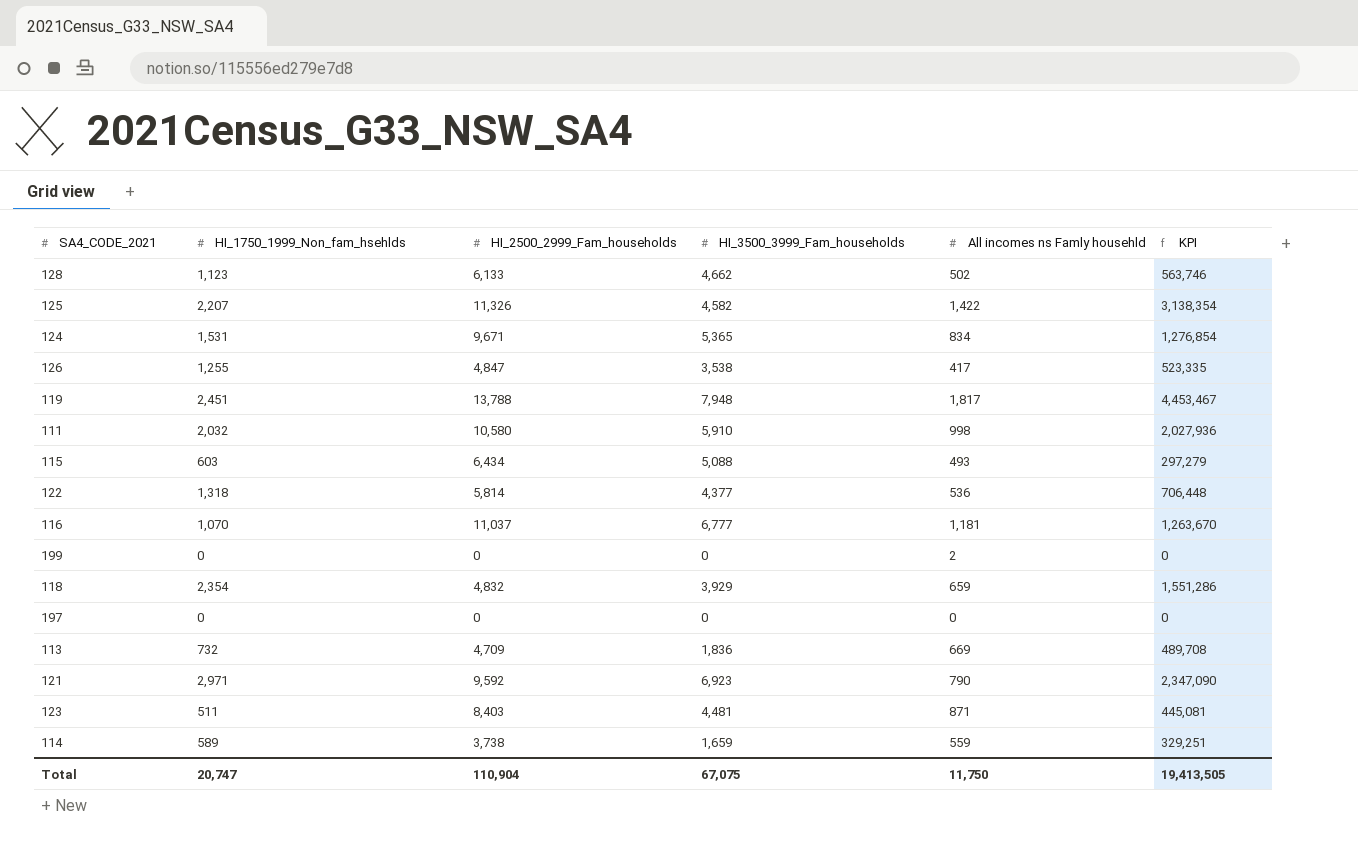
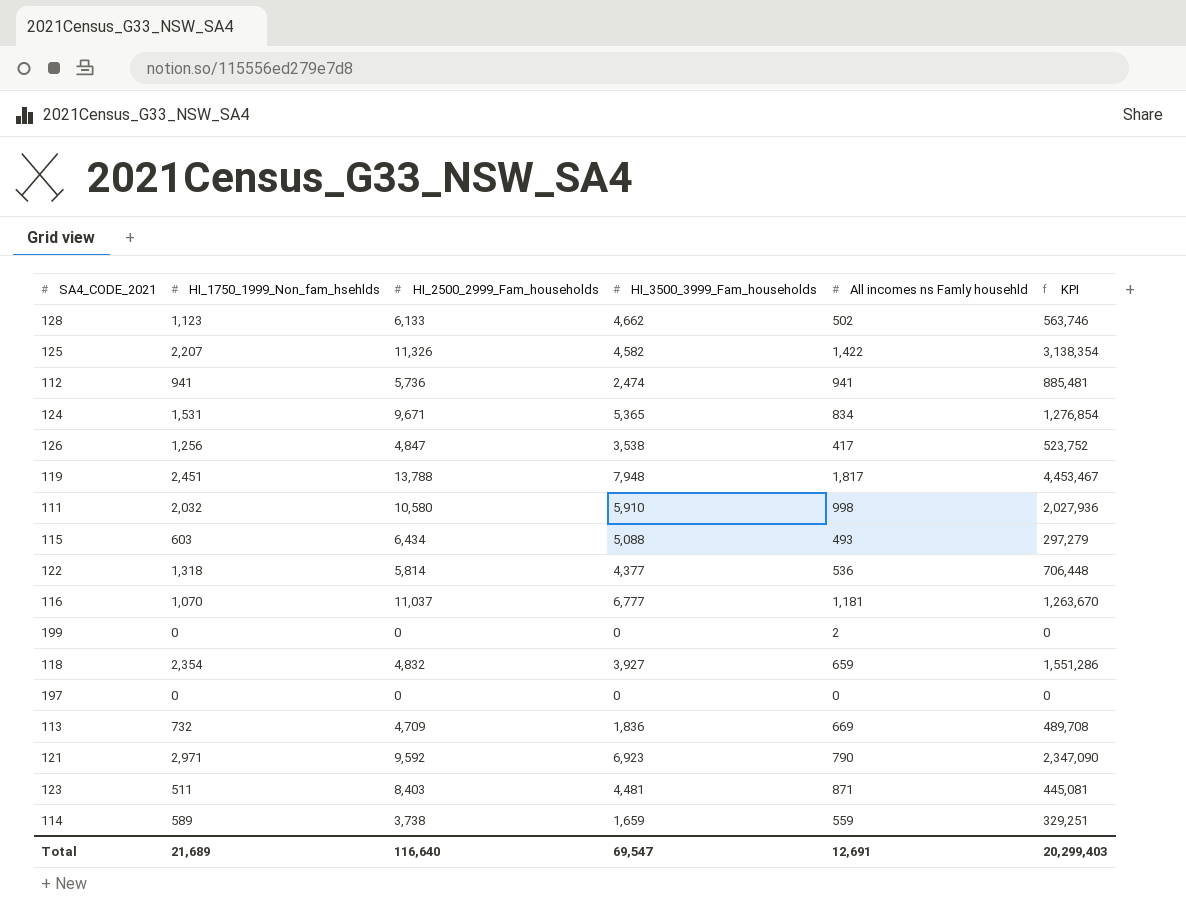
row 112: none -> 941 | 5,736 | 2,474 | 941 | 885,481
126 | HI_1750_1999_Non_fam_hsehlds: 1,255 -> 1,256
126 | KPI: 523,335 -> 523,752
118 | HI_3500_3999_Fam_households: 3,929 -> 3,927
Total | HI_1750_1999_Non_fam_hsehlds: 20,747 -> 21,689
Total | HI_2500_2999_Fam_households: 110,904 -> 116,640
Total | HI_3500_3999_Fam_households: 67,075 -> 69,547
Total | All incomes ns Famly househld: 11,750 -> 12,691
Total | KPI: 19,413,505 -> 20,299,403

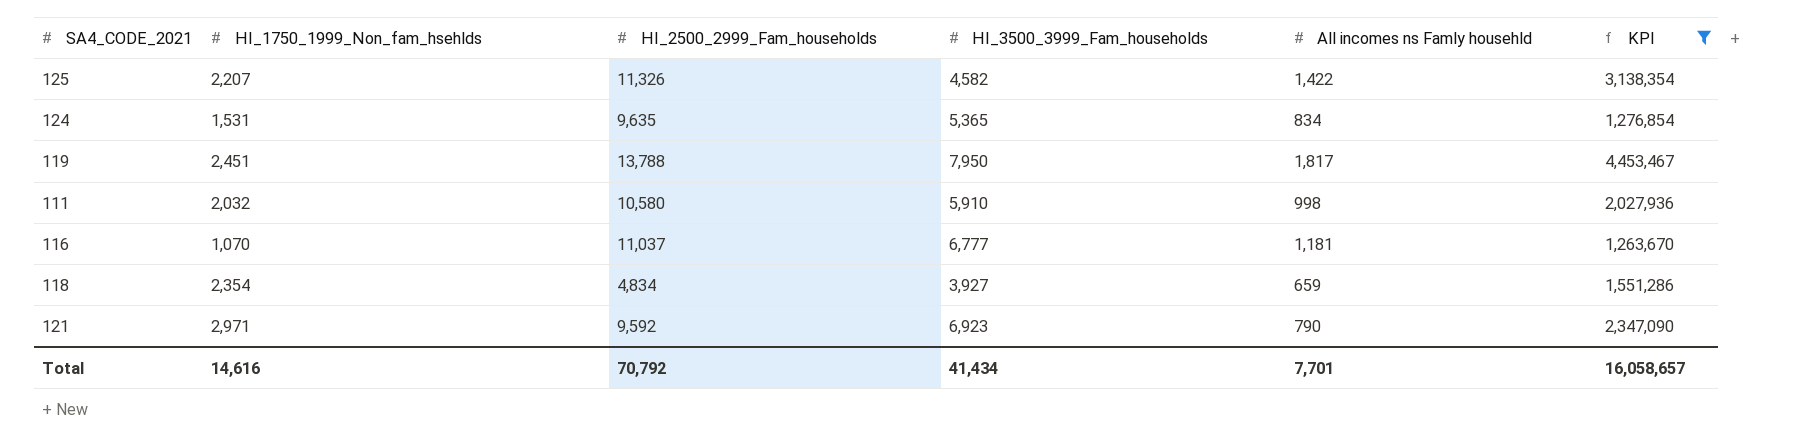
filter: none -> KPI >= 1,263,670
124 | HI_2500_2999_Fam_households: 9,671 -> 9,635
119 | HI_3500_3999_Fam_households: 7,948 -> 7,950
118 | HI_2500_2999_Fam_households: 4,832 -> 4,834
Total | HI_1750_1999_Non_fam_hsehlds: 21,689 -> 14,616
Total | HI_2500_2999_Fam_households: 116,640 -> 70,792
Total | HI_3500_3999_Fam_households: 69,547 -> 41,434
Total | All incomes ns Famly househld: 12,691 -> 7,701
Total | KPI: 20,299,403 -> 16,058,657

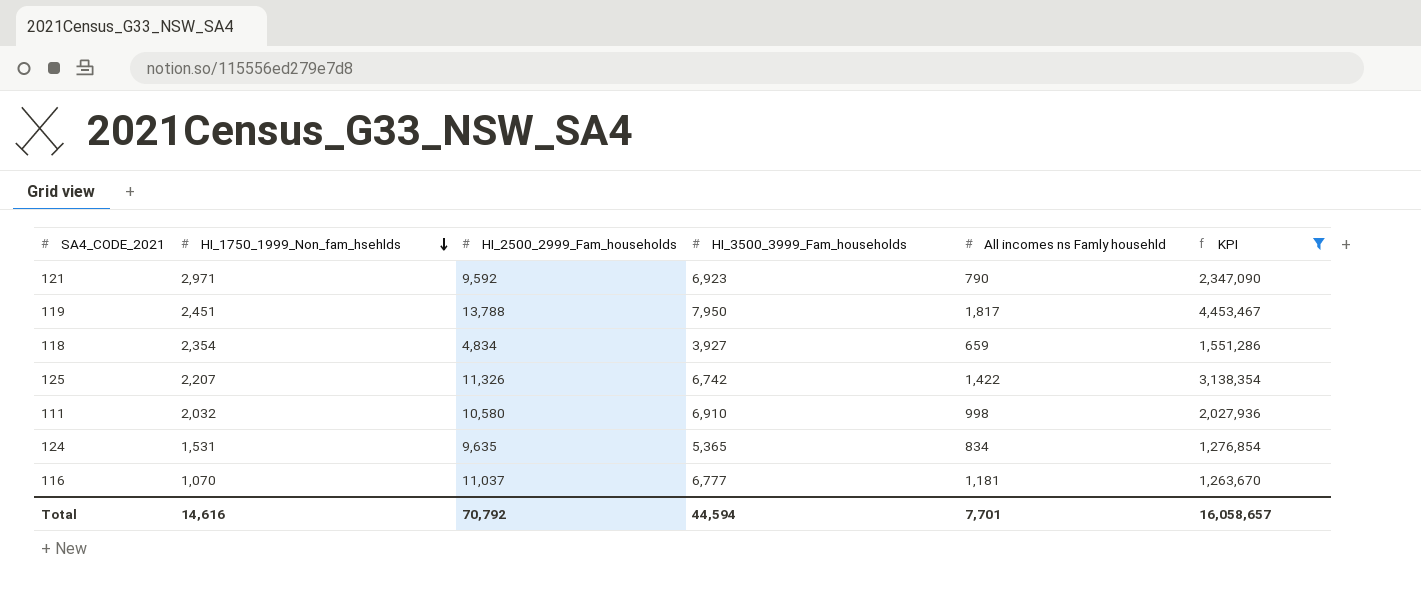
row order: none -> HI_1750_1999_Non_fam_hsehlds descending
125 | HI_3500_3999_Fam_households: 4,582 -> 6,742
111 | HI_3500_3999_Fam_households: 5,910 -> 6,910
Total | HI_3500_3999_Fam_households: 41,434 -> 44,594

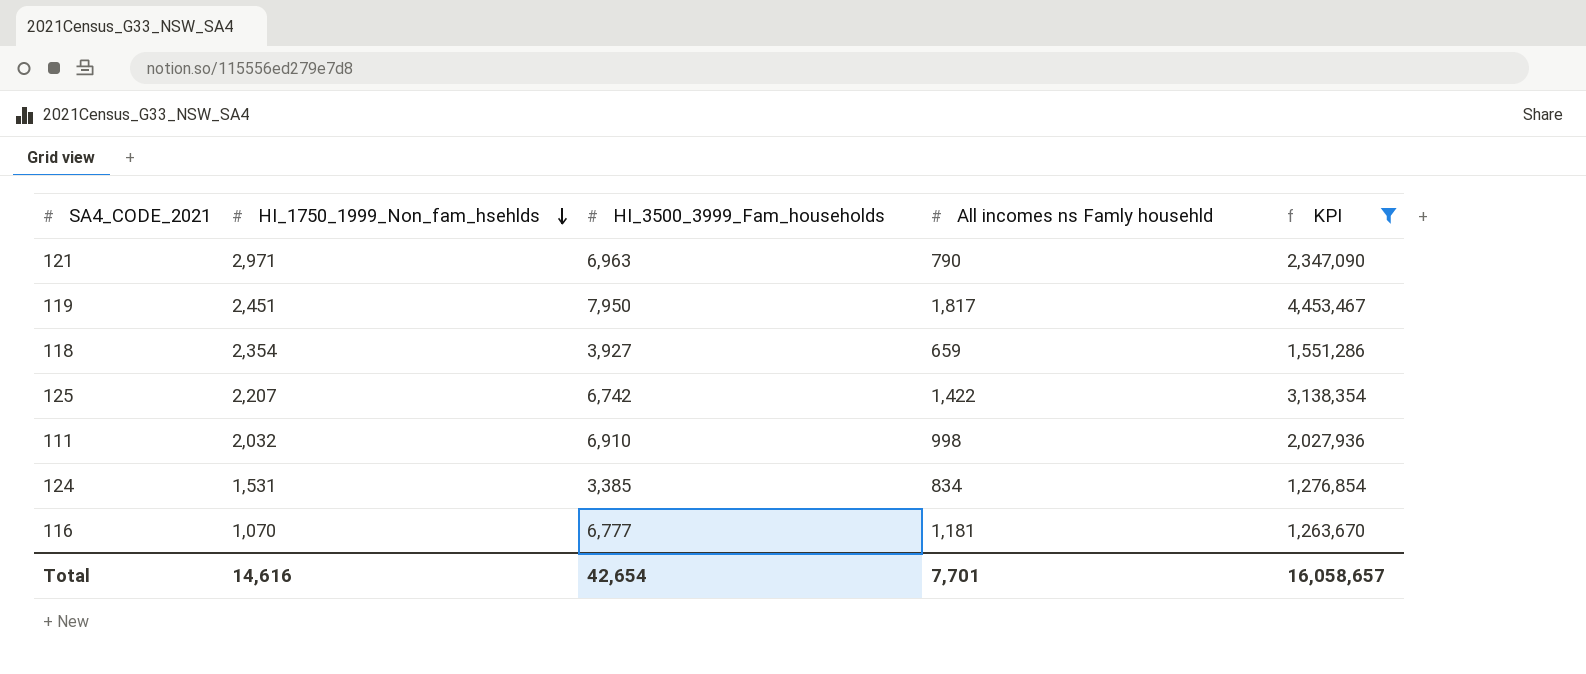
column HI_2500_2999_Fam_households | position: 3 -> none
121 | HI_3500_3999_Fam_households: 6,923 -> 6,963
124 | HI_3500_3999_Fam_households: 5,365 -> 3,385
Total | HI_3500_3999_Fam_households: 44,594 -> 42,654

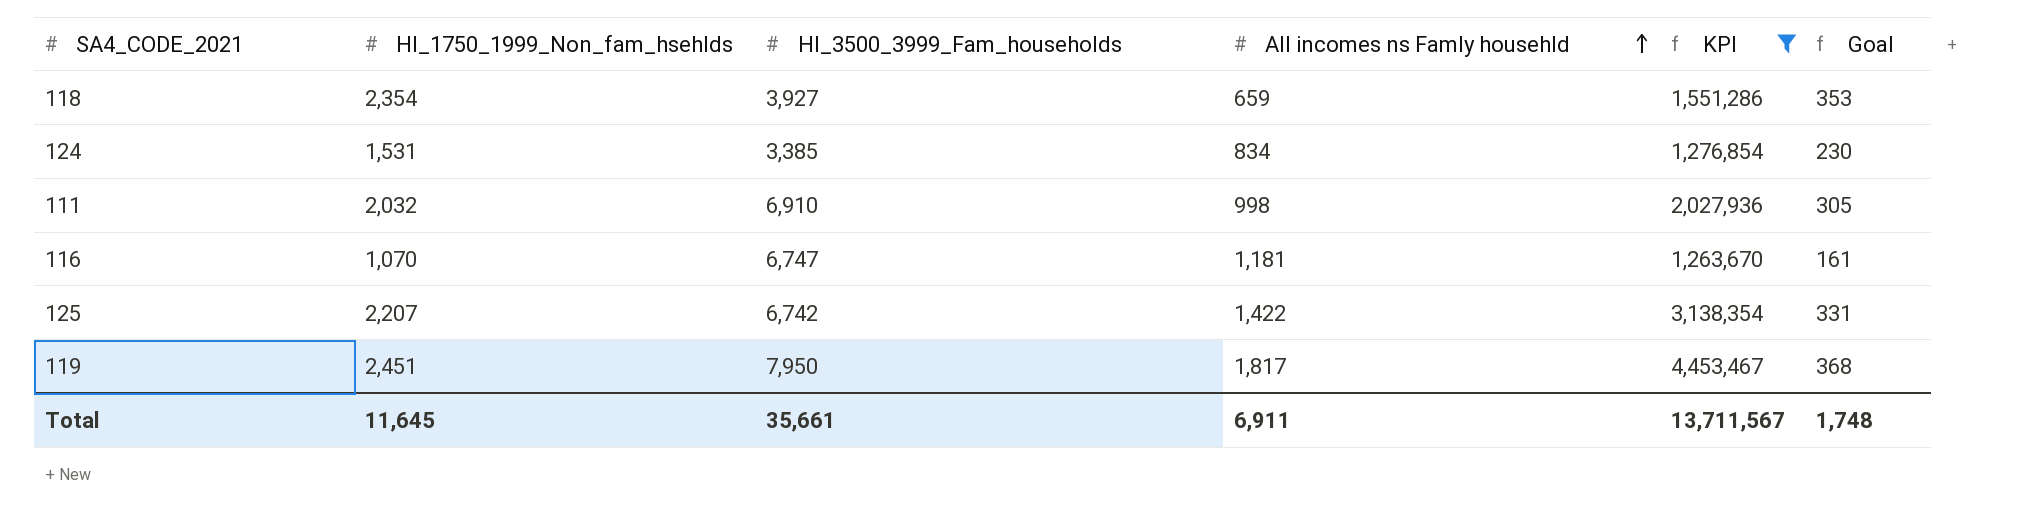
row order: HI_1750_1999_Non_fam_hsehlds descending -> All incomes ns Famly househld ascending
column Goal | formula: none -> [HI_1750_1999_Non_fam_hsehlds] * 0.15
row 121: 2,971 | 6,963 | 790 | 2,347,090 -> none
116 | HI_3500_3999_Fam_households: 6,777 -> 6,747
Total | HI_1750_1999_Non_fam_hsehlds: 14,616 -> 11,645
Total | HI_3500_3999_Fam_households: 42,654 -> 35,661
Total | All incomes ns Famly househld: 7,701 -> 6,911
Total | KPI: 16,058,657 -> 13,711,567

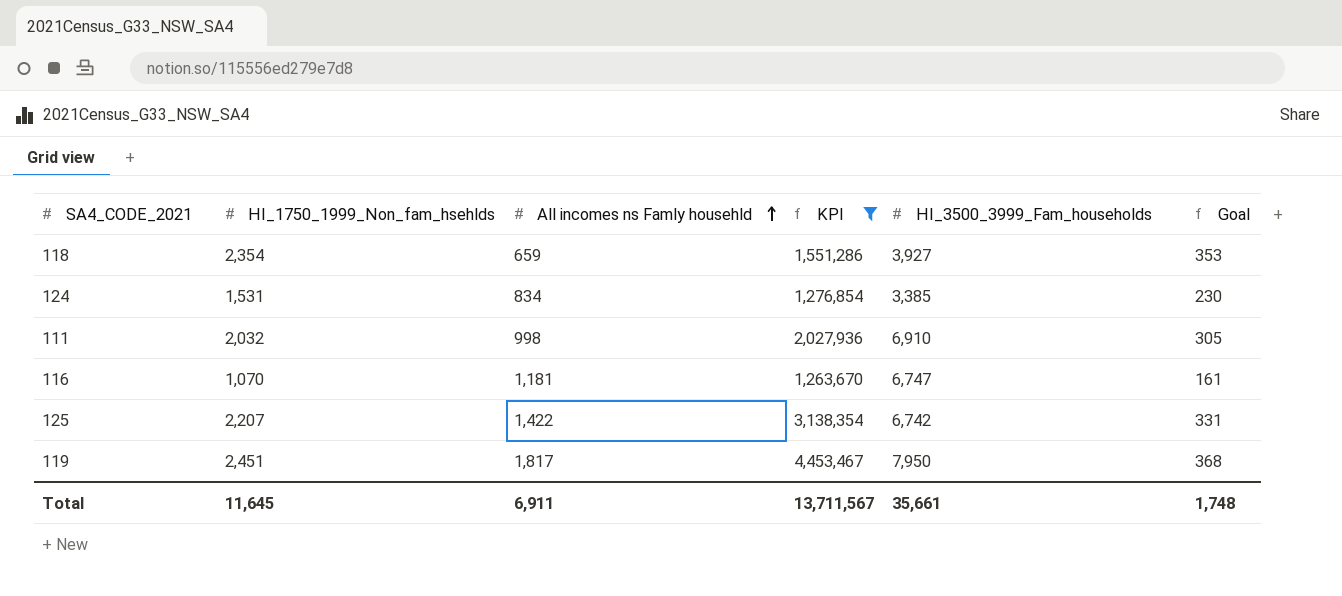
column HI_3500_3999_Fam_households | position: 3 -> 5

